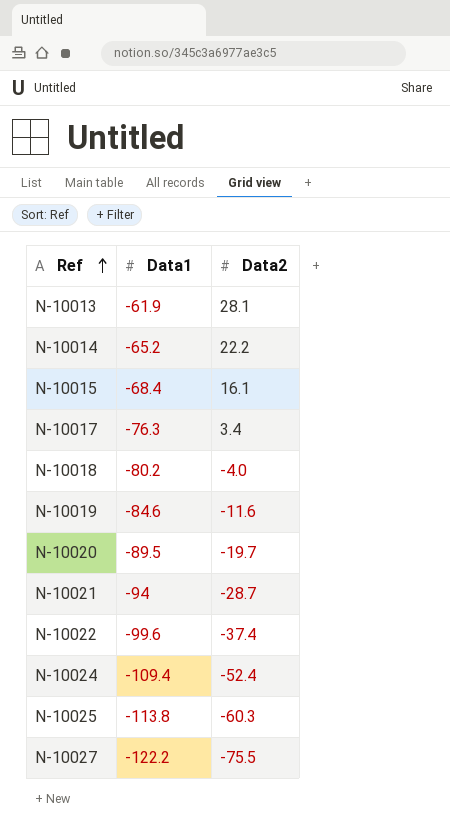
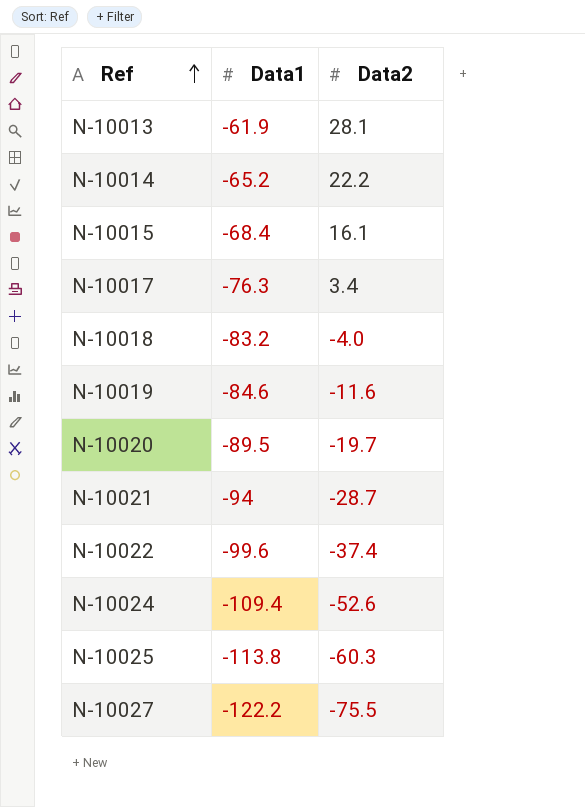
N-10018 | Data1: -80.2 -> -83.2
N-10024 | Data2: -52.4 -> -52.6

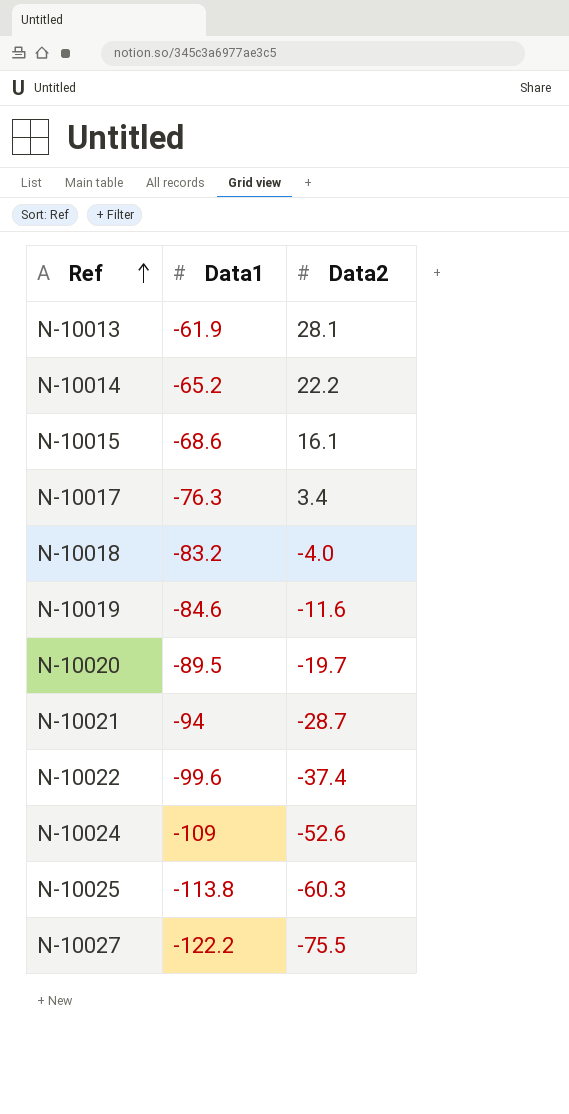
N-10015 | Data1: -68.4 -> -68.6
N-10024 | Data1: -109.4 -> -109

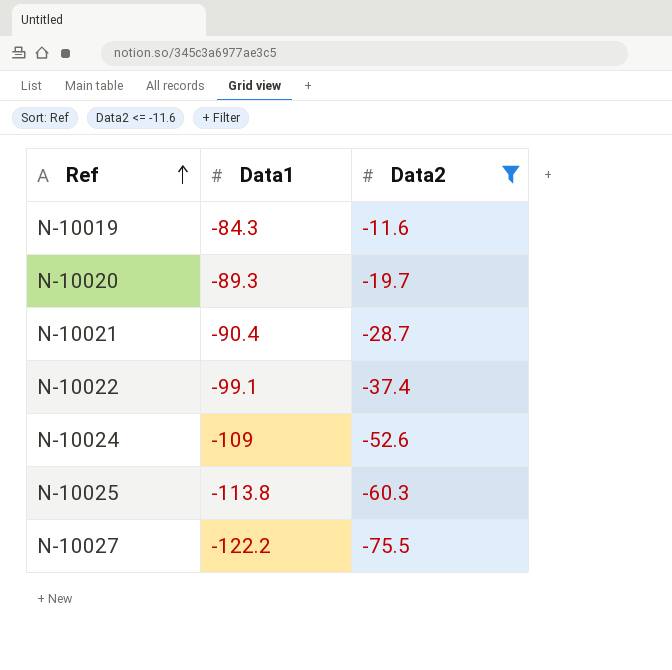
filter: none -> Data2 <= -11.6
N-10019 | Data1: -84.6 -> -84.3
N-10020 | Data1: -89.5 -> -89.3
N-10021 | Data1: -94 -> -90.4
N-10022 | Data1: -99.6 -> -99.1

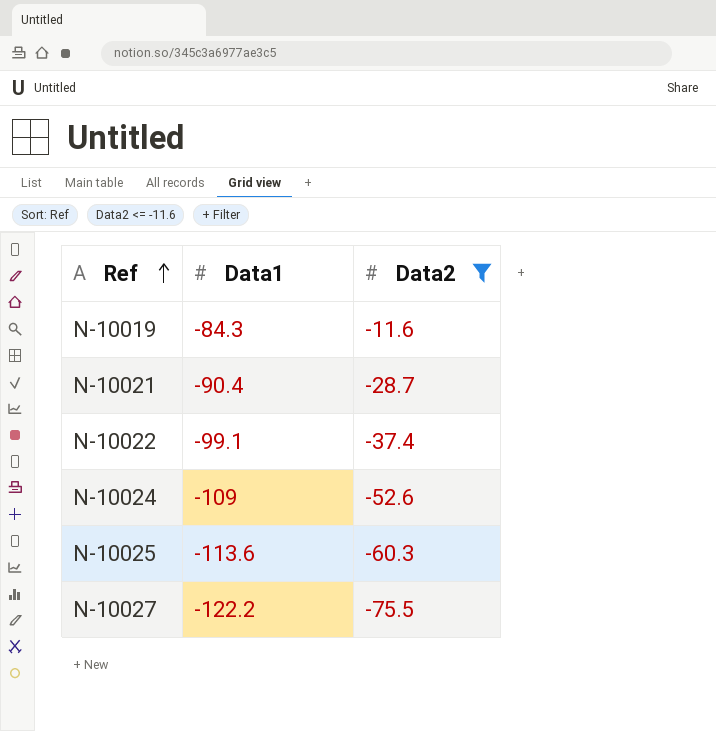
row N-10020: -89.3 | -19.7 -> none
N-10025 | Data1: -113.8 -> -113.6

